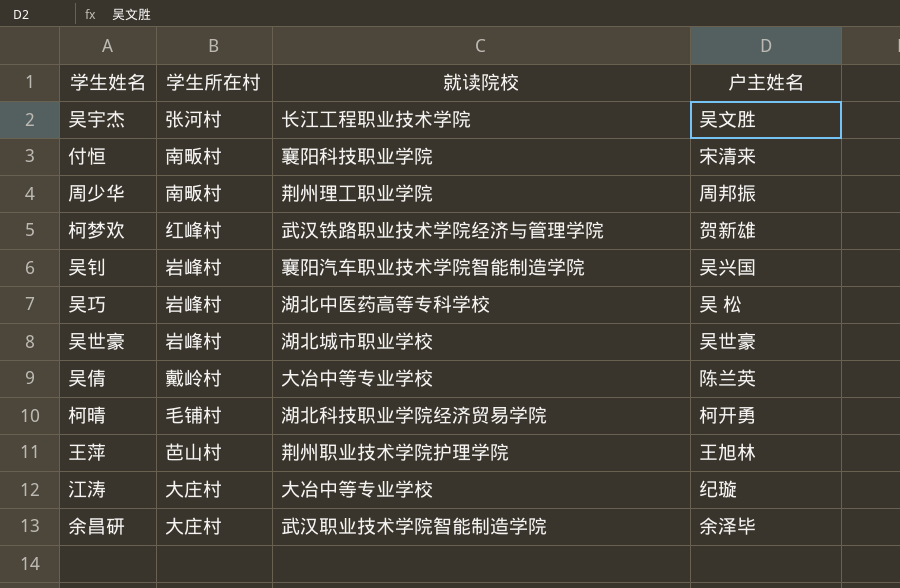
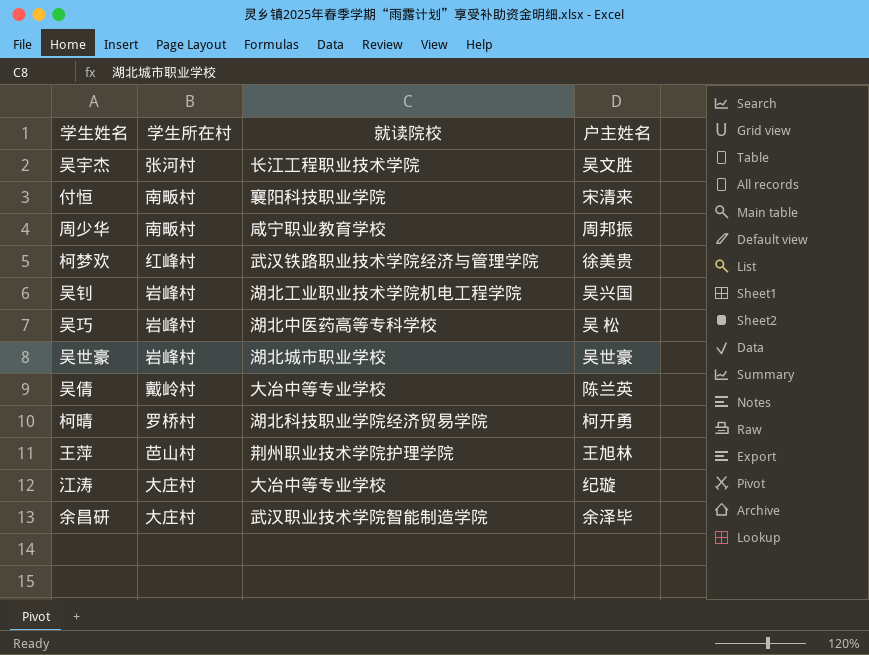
周少华 | 就读院校: 荆州理工职业学院 -> 咸宁职业教育学校
柯梦欢 | 户主姓名: 贺新雄 -> 徐美贵
吴钊 | 就读院校: 襄阳汽车职业技术学院智能制造学院 -> 湖北工业职业技术学院机电工程学院
柯晴 | 学生所在村: 毛铺村 -> 罗桥村

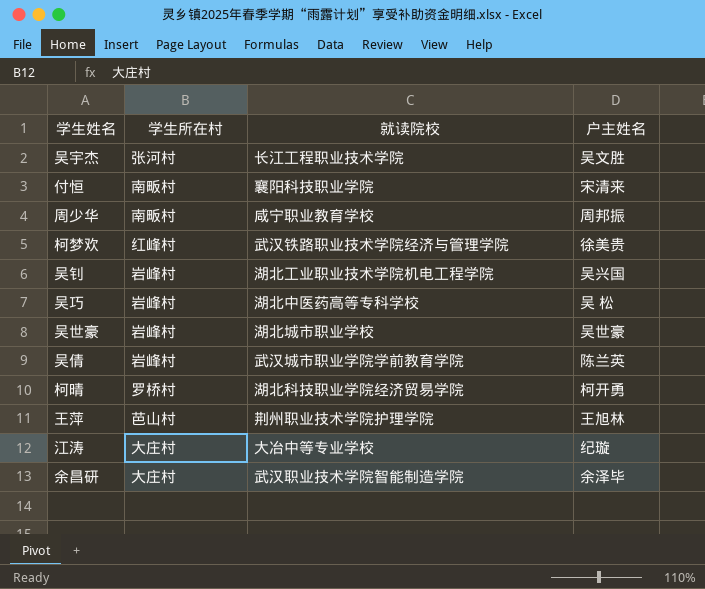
吴倩 | 学生所在村: 戴岭村 -> 岩峰村
吴倩 | 就读院校: 大冶中等专业学校 -> 武汉城市职业学院学前教育学院

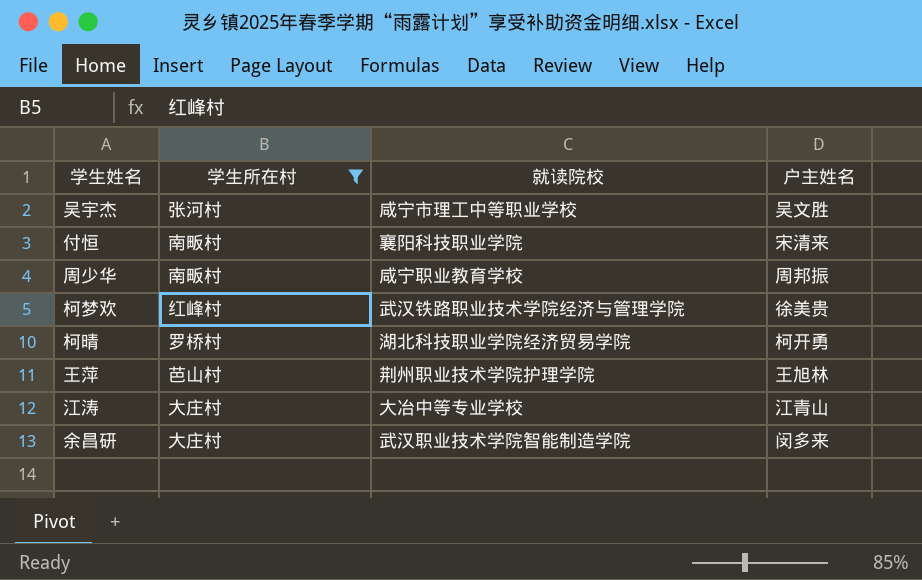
filter: none -> 学生所在村 != 岩峰村
吴宇杰 | 就读院校: 长江工程职业技术学院 -> 咸宁市理工中等职业学校
江涛 | 户主姓名: 纪璇 -> 江青山
余昌研 | 户主姓名: 余泽毕 -> 闵多来

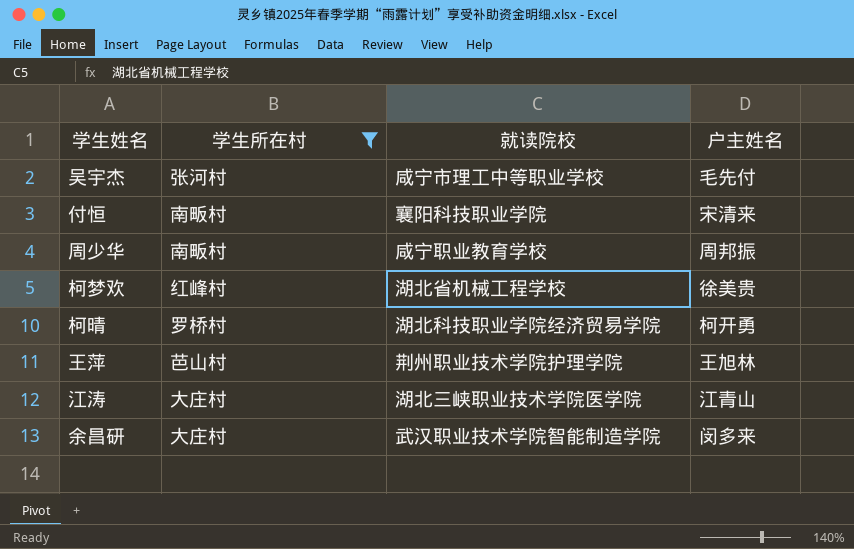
吴宇杰 | 户主姓名: 吴文胜 -> 毛先付
柯梦欢 | 就读院校: 武汉铁路职业技术学院经济与管理学院 -> 湖北省机械工程学校
江涛 | 就读院校: 大冶中等专业学校 -> 湖北三峡职业技术学院医学院

